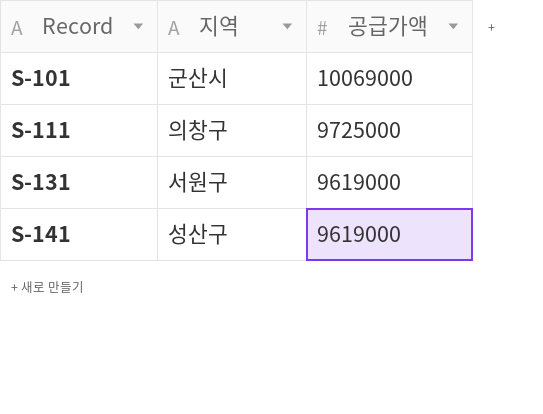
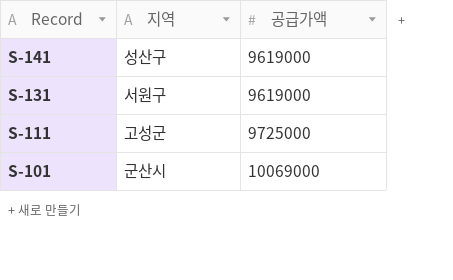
row order: Record ascending -> Record descending
S-111 | 지역: 의창구 -> 고성군

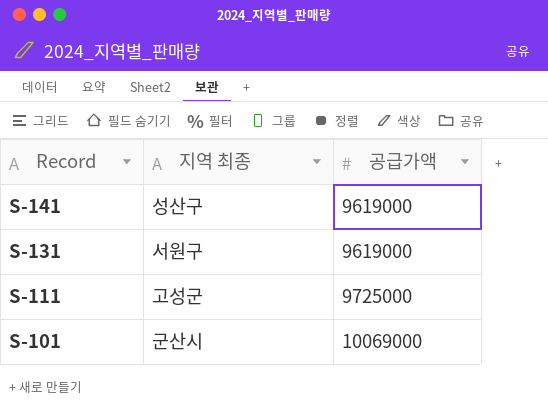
column name: 지역 -> 지역 최종

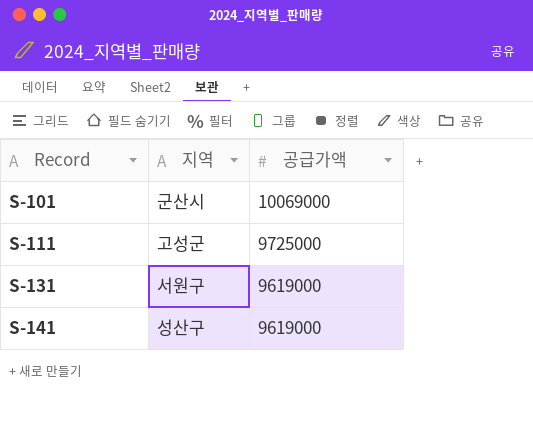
row order: Record descending -> Record ascending
column name: 지역 최종 -> 지역

